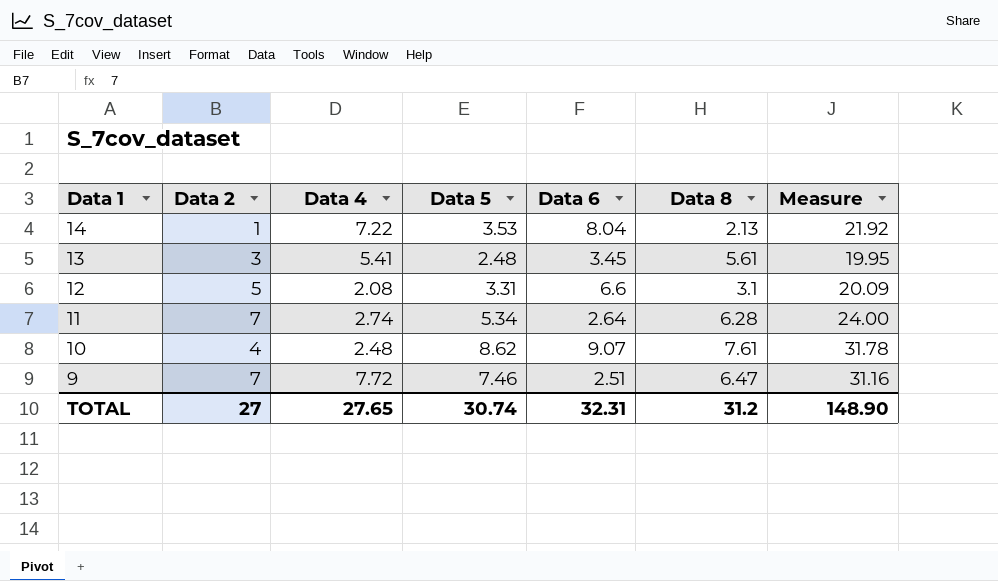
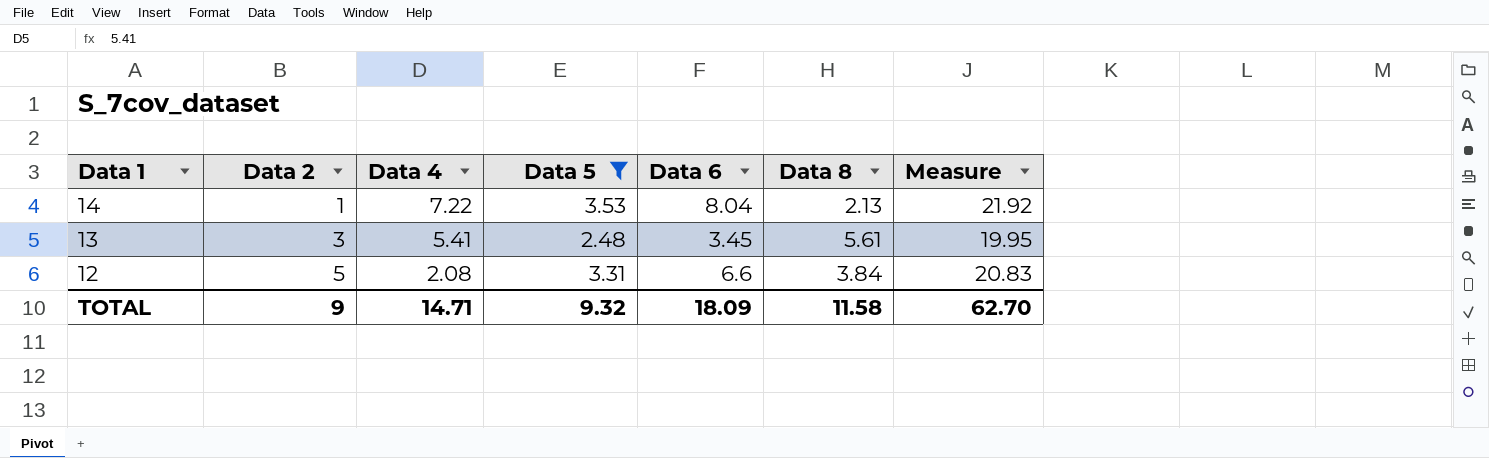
filter: none -> Data 5 <= 3.53
12 | Data 8: 3.1 -> 3.84
12 | Measure: 20.09 -> 20.83
TOTAL | Data 2: 27 -> 9
TOTAL | Data 4: 27.65 -> 14.71
TOTAL | Data 5: 30.74 -> 9.32
TOTAL | Data 6: 32.31 -> 18.09
TOTAL | Data 8: 31.2 -> 11.58
TOTAL | Measure: 148.90 -> 62.70

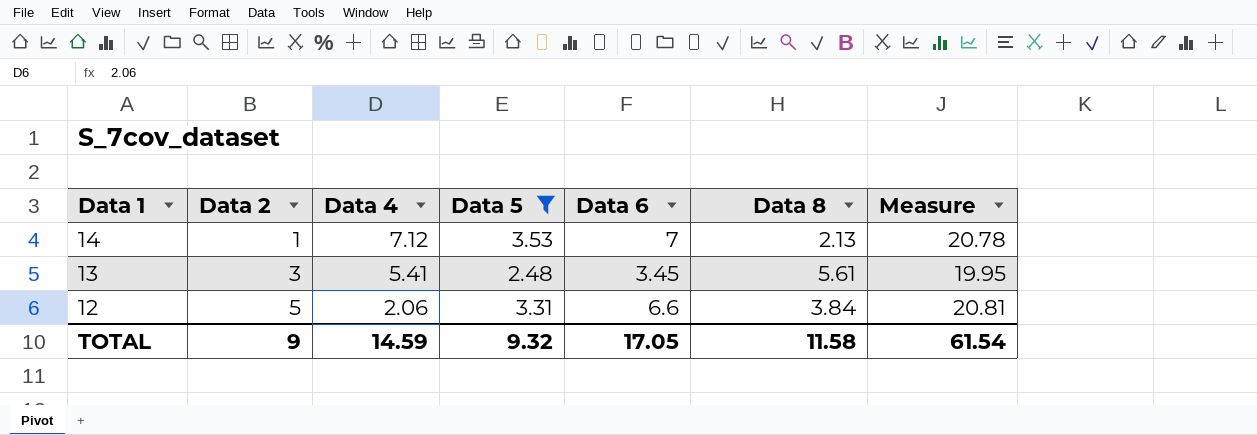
14 | Data 4: 7.22 -> 7.12
14 | Data 6: 8.04 -> 7
14 | Measure: 21.92 -> 20.78
12 | Data 4: 2.08 -> 2.06
12 | Measure: 20.83 -> 20.81
TOTAL | Data 4: 14.71 -> 14.59
TOTAL | Data 6: 18.09 -> 17.05
TOTAL | Measure: 62.70 -> 61.54

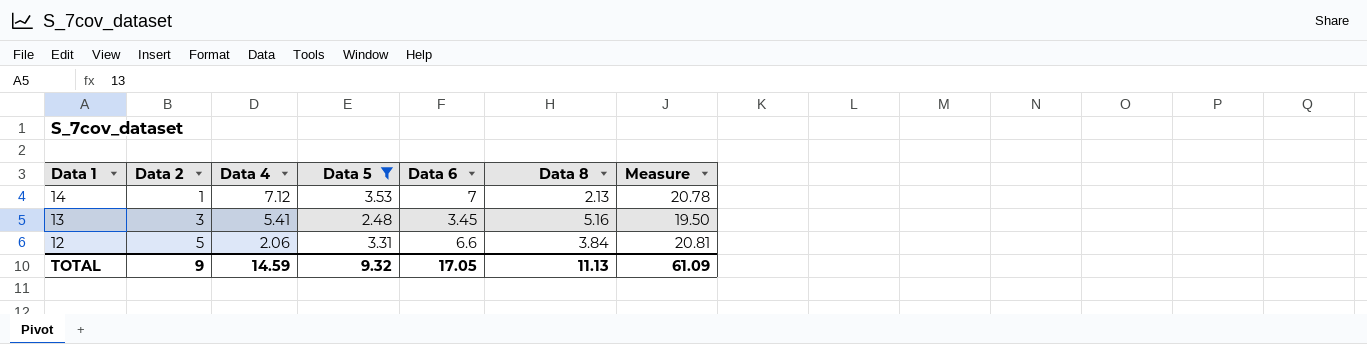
13 | Data 8: 5.61 -> 5.16
13 | Measure: 19.95 -> 19.50
TOTAL | Data 8: 11.58 -> 11.13
TOTAL | Measure: 61.54 -> 61.09

